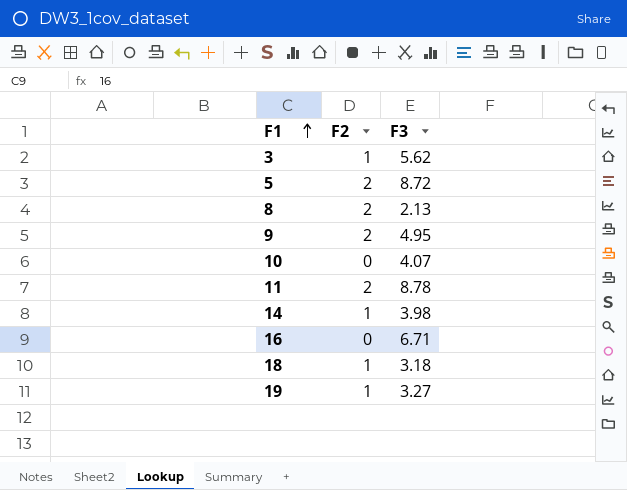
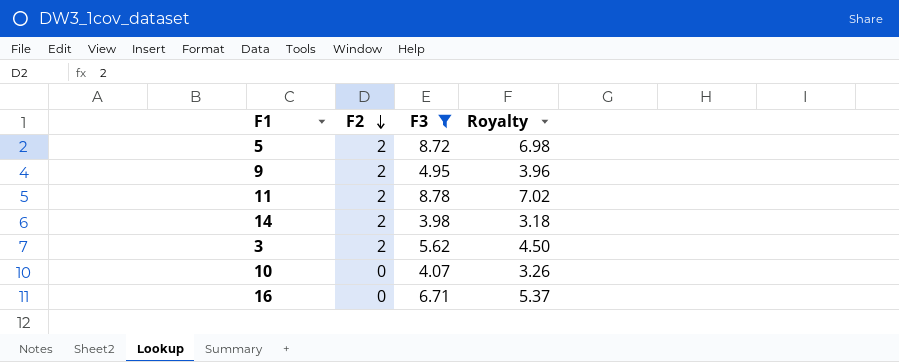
filter: none -> F3 >= 3.98
row order: F1 ascending -> F2 descending
column Royalty | formula: none -> [F3] * 0.8
14 | F2: 1 -> 2
3 | F2: 1 -> 2

